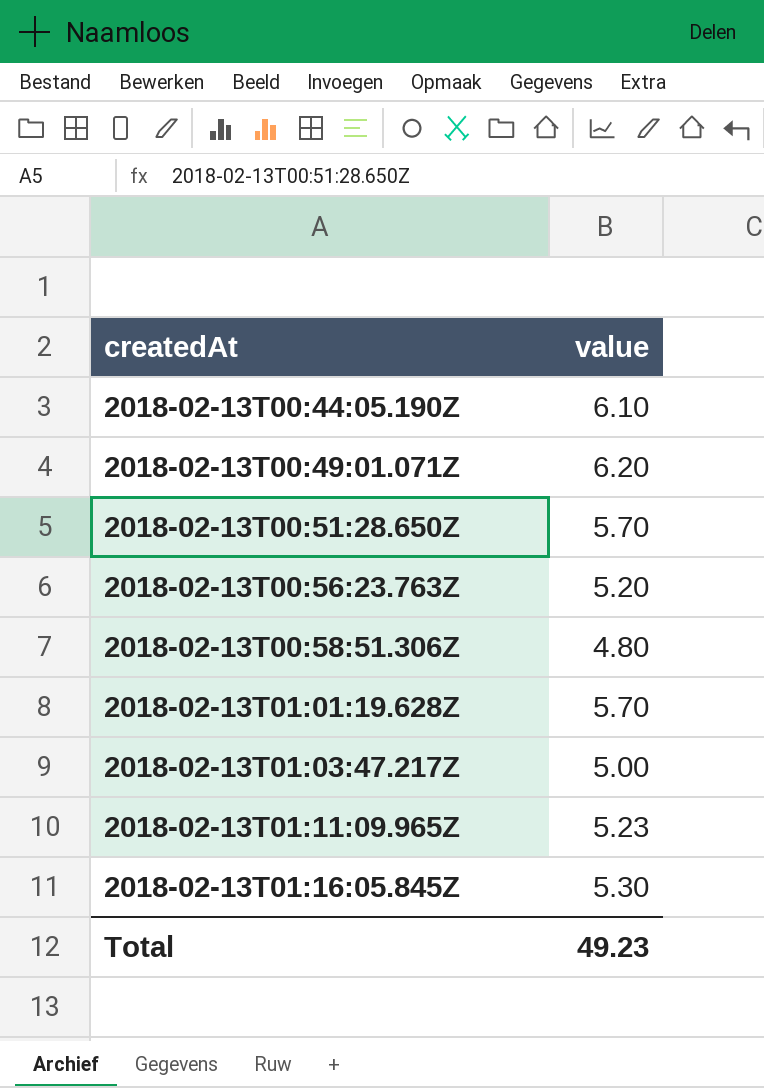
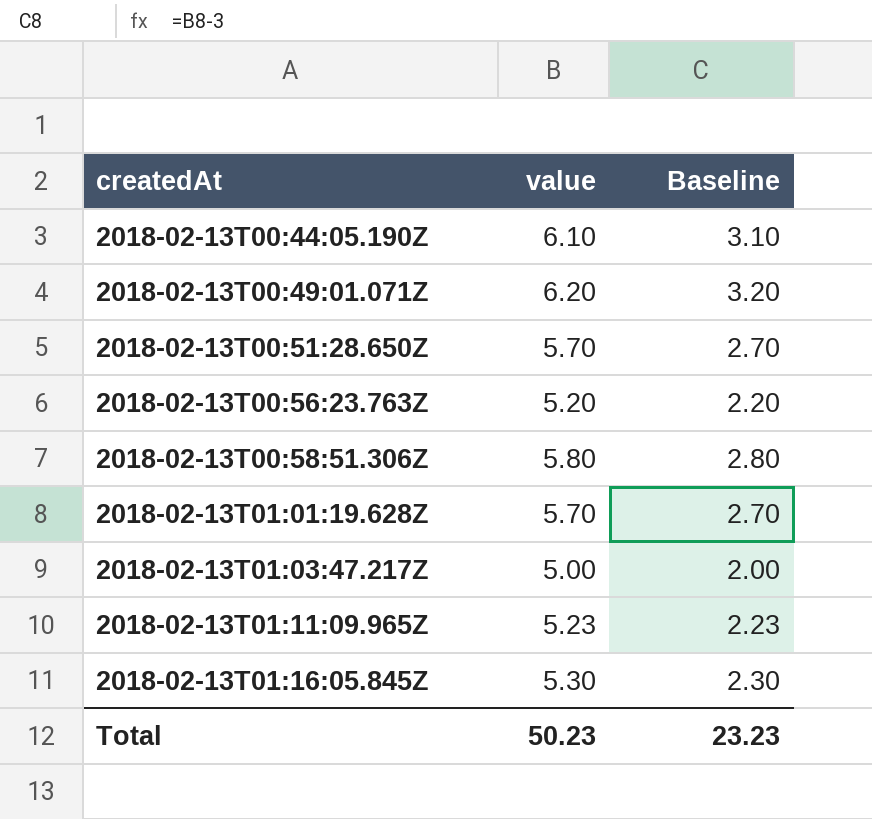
column Baseline | formula: none -> [value] - 3
2018-02-13T00:58:51.306Z | value: 4.80 -> 5.80
Total | value: 49.23 -> 50.23

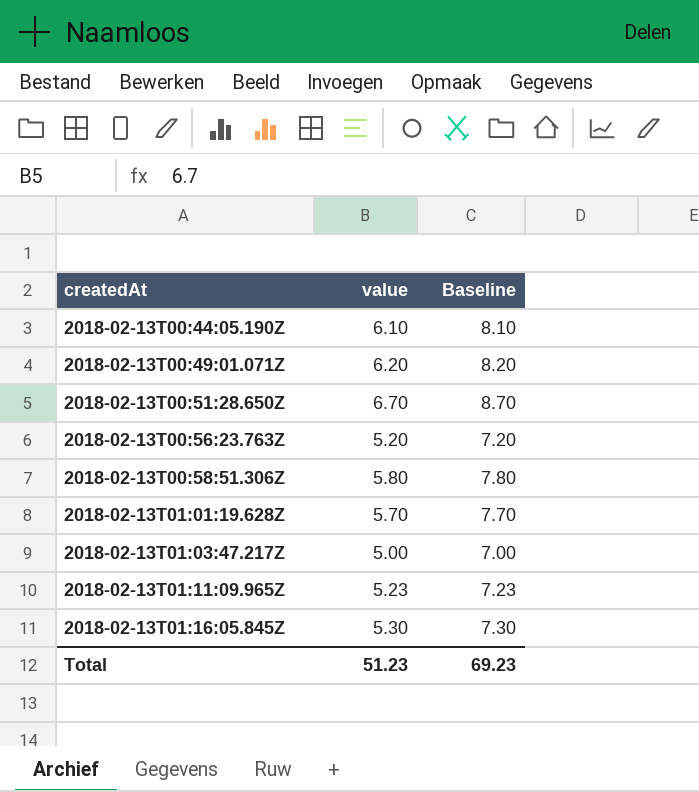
column Baseline | formula: [value] - 3 -> [value] + 2
2018-02-13T00:51:28.650Z | value: 5.70 -> 6.70
Total | value: 50.23 -> 51.23
Total | Baseline: 23.23 -> 69.23

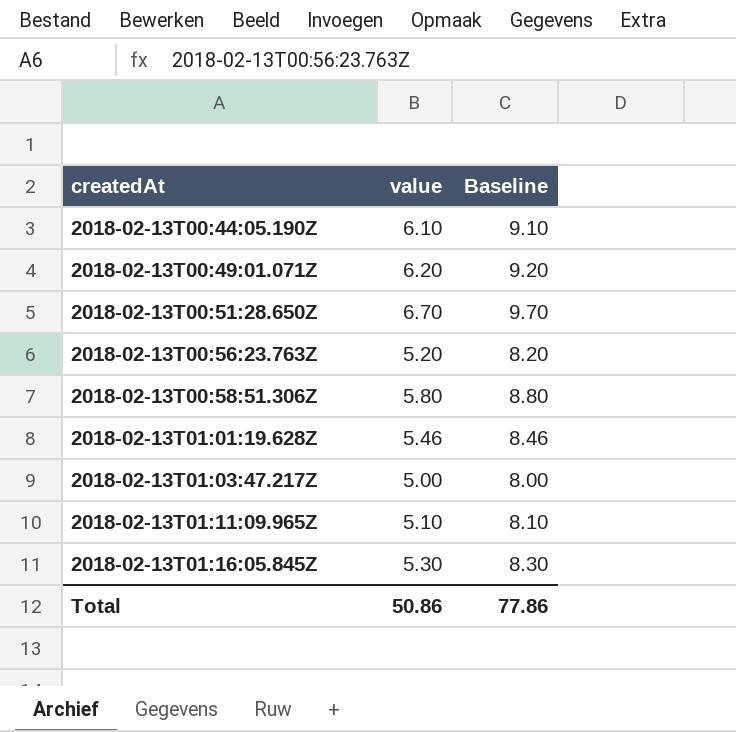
column Baseline | formula: [value] + 2 -> [value] + 3
2018-02-13T01:01:19.628Z | value: 5.70 -> 5.46
2018-02-13T01:11:09.965Z | value: 5.23 -> 5.10
Total | value: 51.23 -> 50.86
Total | Baseline: 69.23 -> 77.86

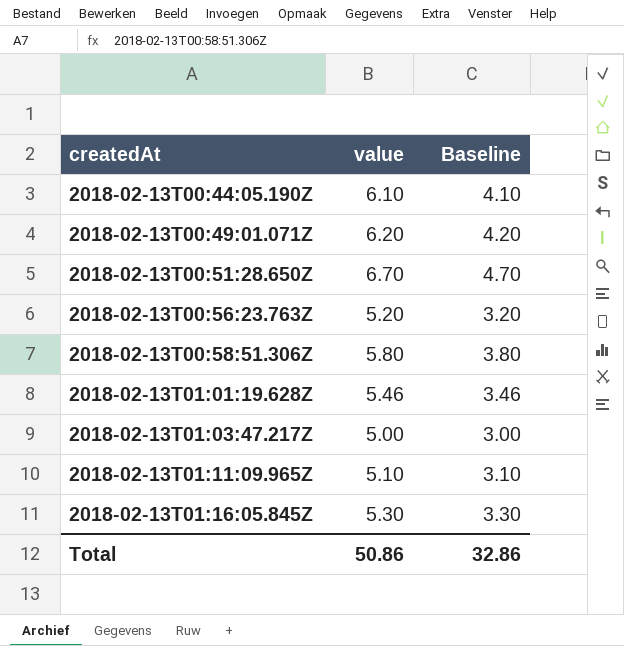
column Baseline | formula: [value] + 3 -> [value] - 2
Total | Baseline: 77.86 -> 32.86

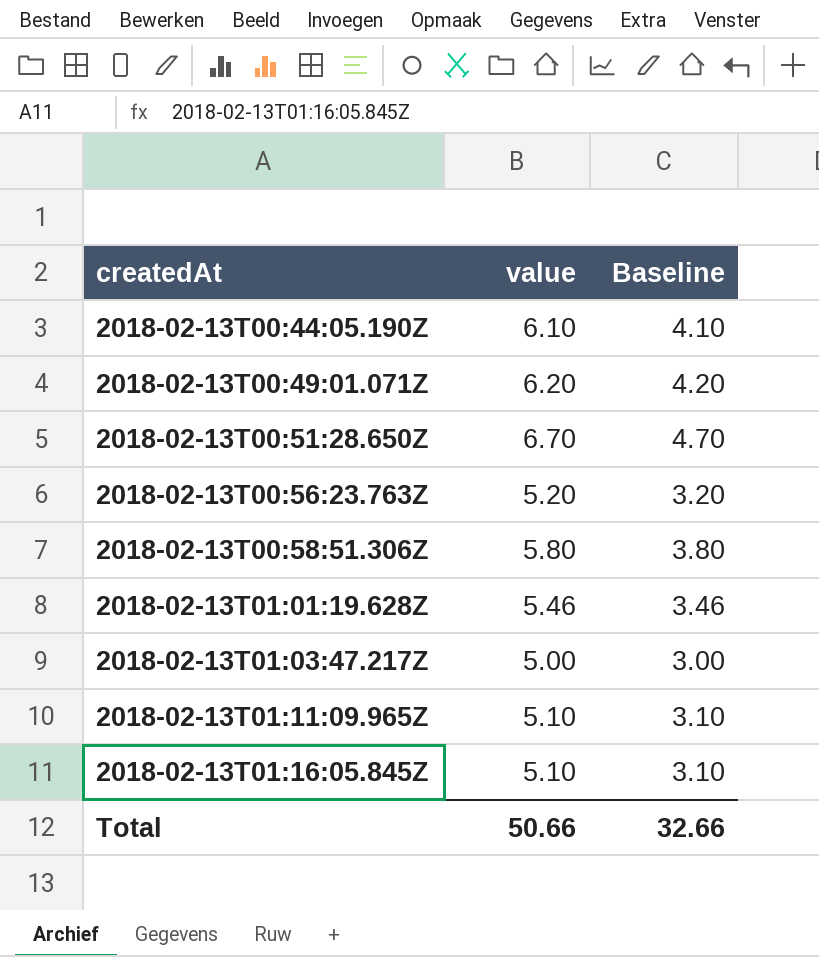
2018-02-13T01:16:05.845Z | value: 5.30 -> 5.10
2018-02-13T01:16:05.845Z | Baseline: 3.30 -> 3.10
Total | value: 50.86 -> 50.66
Total | Baseline: 32.86 -> 32.66

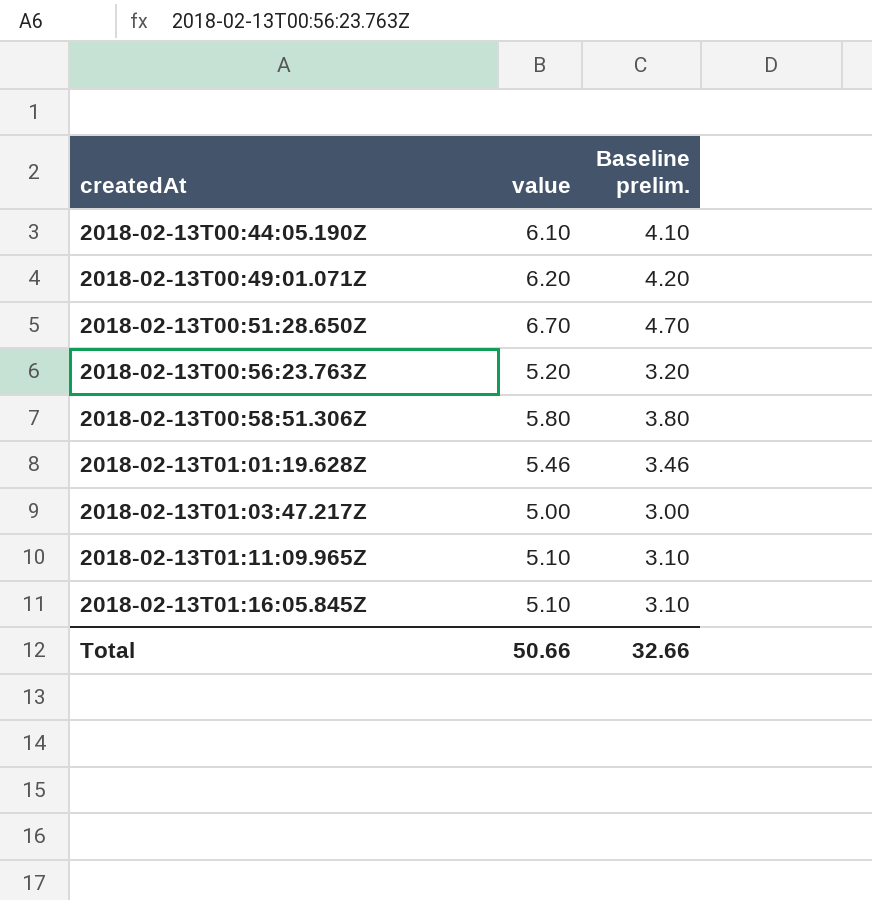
column name: Baseline -> Baseline prelim.

